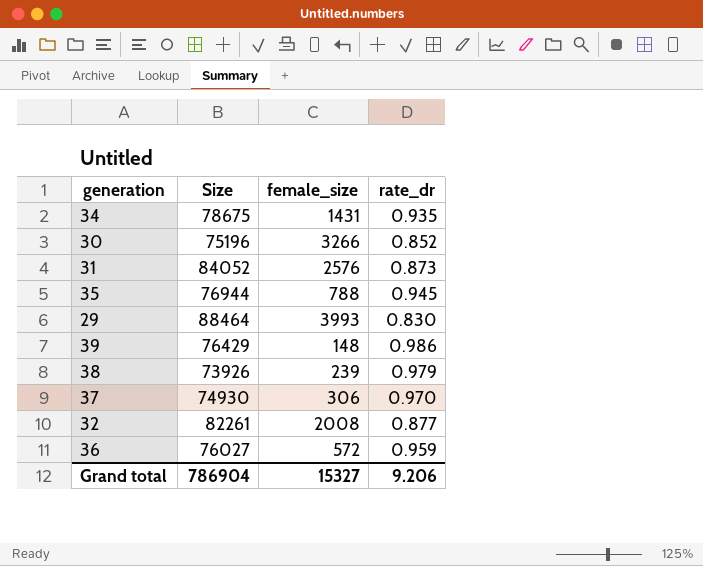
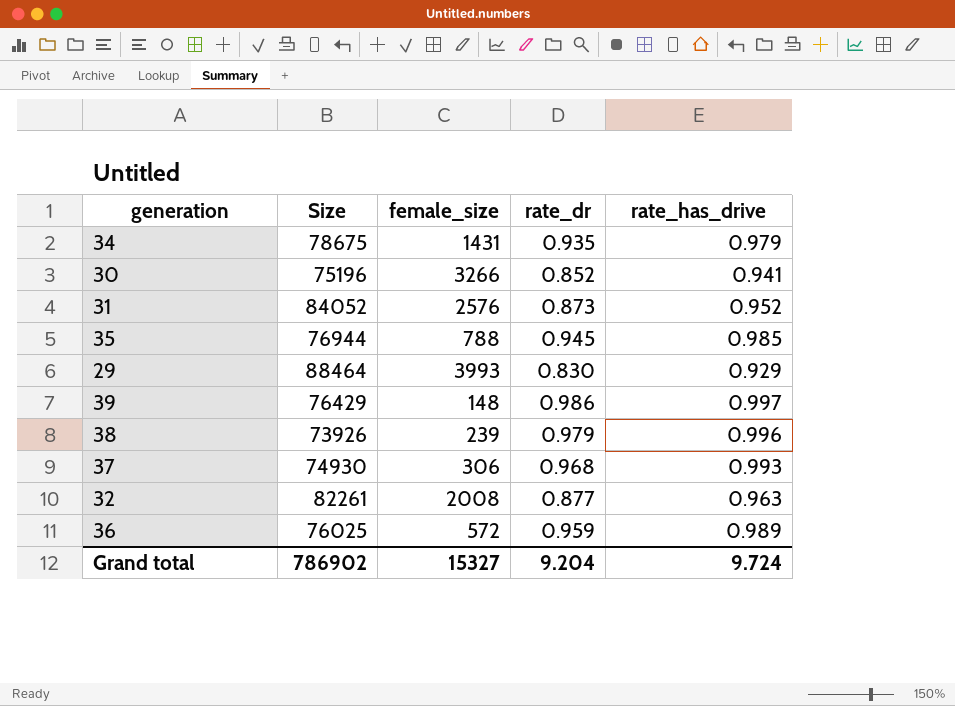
column rate_has_drive | position: none -> 5
37 | rate_dr: 0.970 -> 0.968
36 | Size: 76027 -> 76025
Grand total | Size: 786904 -> 786902
Grand total | rate_dr: 9.206 -> 9.204

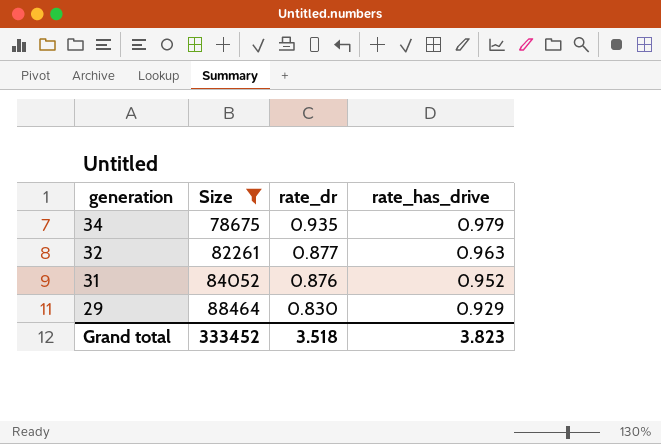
filter: none -> Size >= 78675
row order: none -> generation descending
column female_size | position: 3 -> none
31 | rate_dr: 0.873 -> 0.876
Grand total | Size: 786902 -> 333452
Grand total | rate_dr: 9.204 -> 3.518
Grand total | rate_has_drive: 9.724 -> 3.823

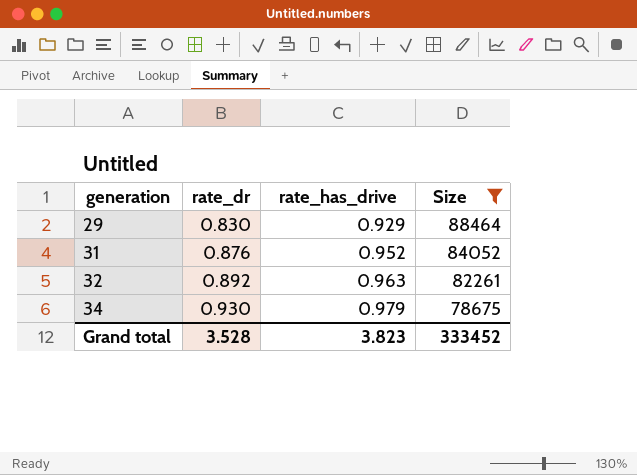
row order: generation descending -> generation ascending
column Size | position: 2 -> 4
32 | rate_dr: 0.877 -> 0.892
34 | rate_dr: 0.935 -> 0.930
Grand total | rate_dr: 3.518 -> 3.528

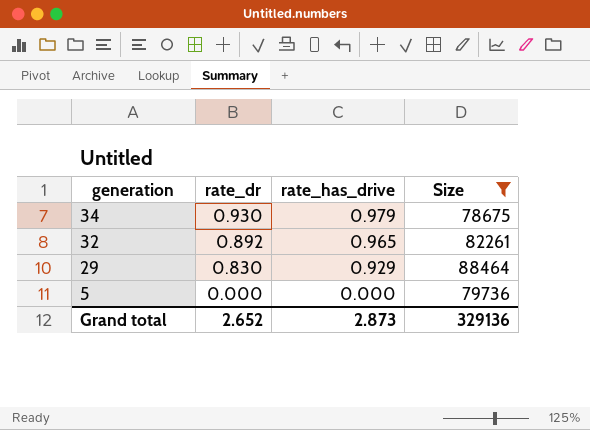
row order: generation ascending -> generation descending
row 31: 0.876 | 0.952 | 84052 -> none
32 | rate_has_drive: 0.963 -> 0.965
row 5: none -> 0.000 | 0.000 | 79736
Grand total | rate_dr: 3.528 -> 2.652
Grand total | rate_has_drive: 3.823 -> 2.873
Grand total | Size: 333452 -> 329136

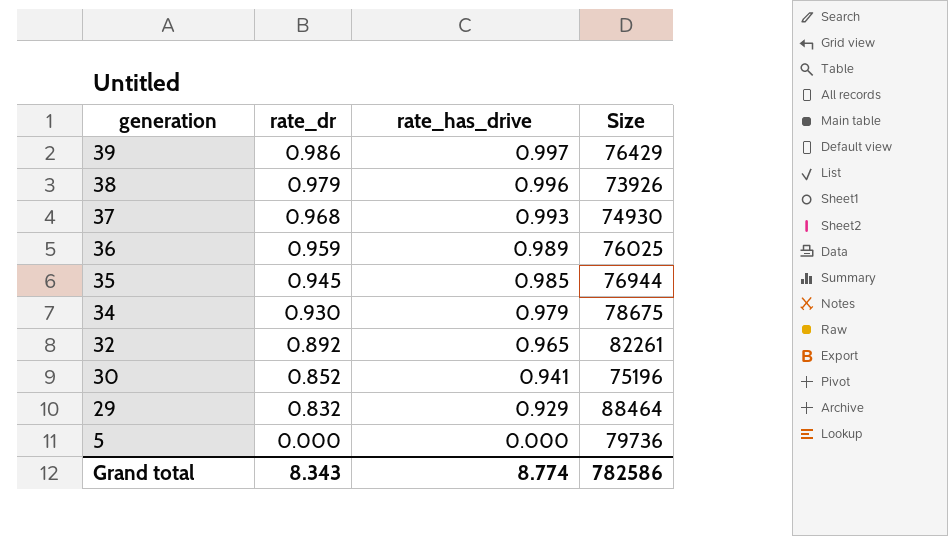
filter: Size >= 78675 -> none
29 | rate_dr: 0.830 -> 0.832
Grand total | rate_dr: 2.652 -> 8.343
Grand total | rate_has_drive: 2.873 -> 8.774
Grand total | Size: 329136 -> 782586

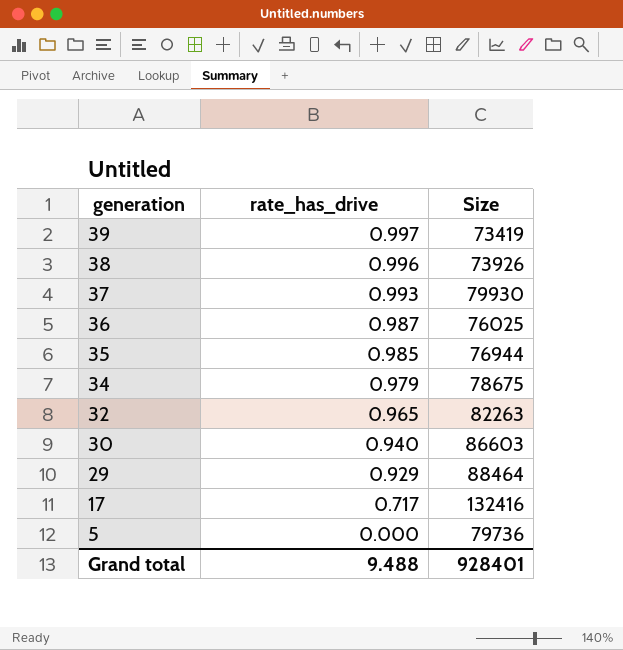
column rate_dr | position: 2 -> none
39 | Size: 76429 -> 73419
37 | Size: 74930 -> 79930
36 | rate_has_drive: 0.989 -> 0.987
32 | Size: 82261 -> 82263
30 | rate_has_drive: 0.941 -> 0.940
30 | Size: 75196 -> 86603
row 17: none -> 0.717 | 132416
Grand total | rate_has_drive: 8.774 -> 9.488
Grand total | Size: 782586 -> 928401

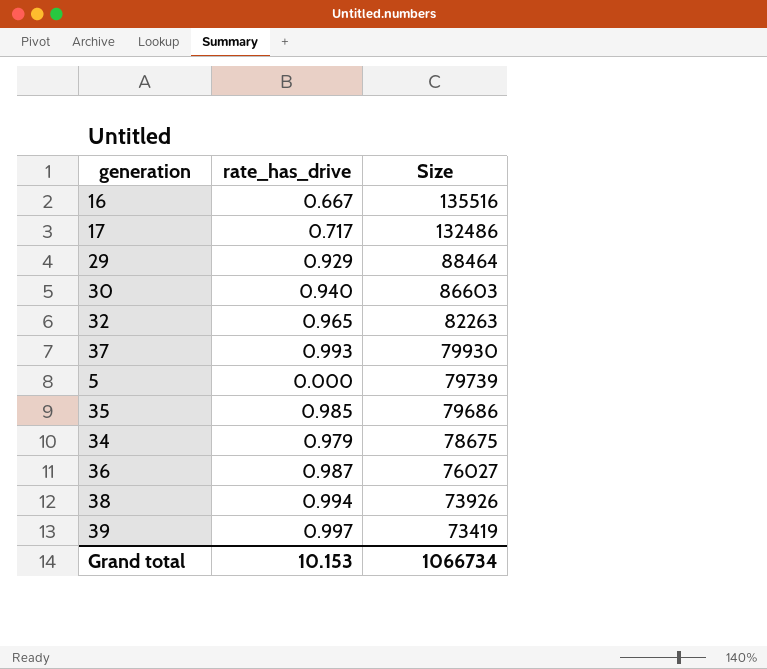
row order: generation descending -> Size descending
row 16: none -> 0.667 | 135516
17 | Size: 132416 -> 132486
5 | Size: 79736 -> 79739
35 | Size: 76944 -> 79686
36 | Size: 76025 -> 76027
38 | rate_has_drive: 0.996 -> 0.994
Grand total | rate_has_drive: 9.488 -> 10.153
Grand total | Size: 928401 -> 1066734

